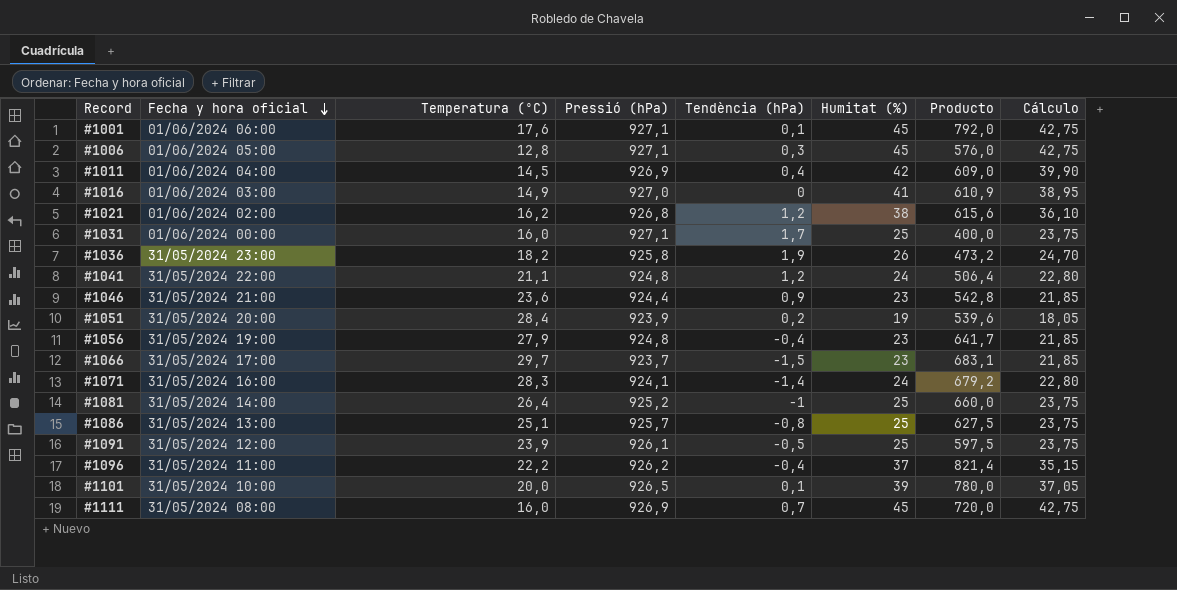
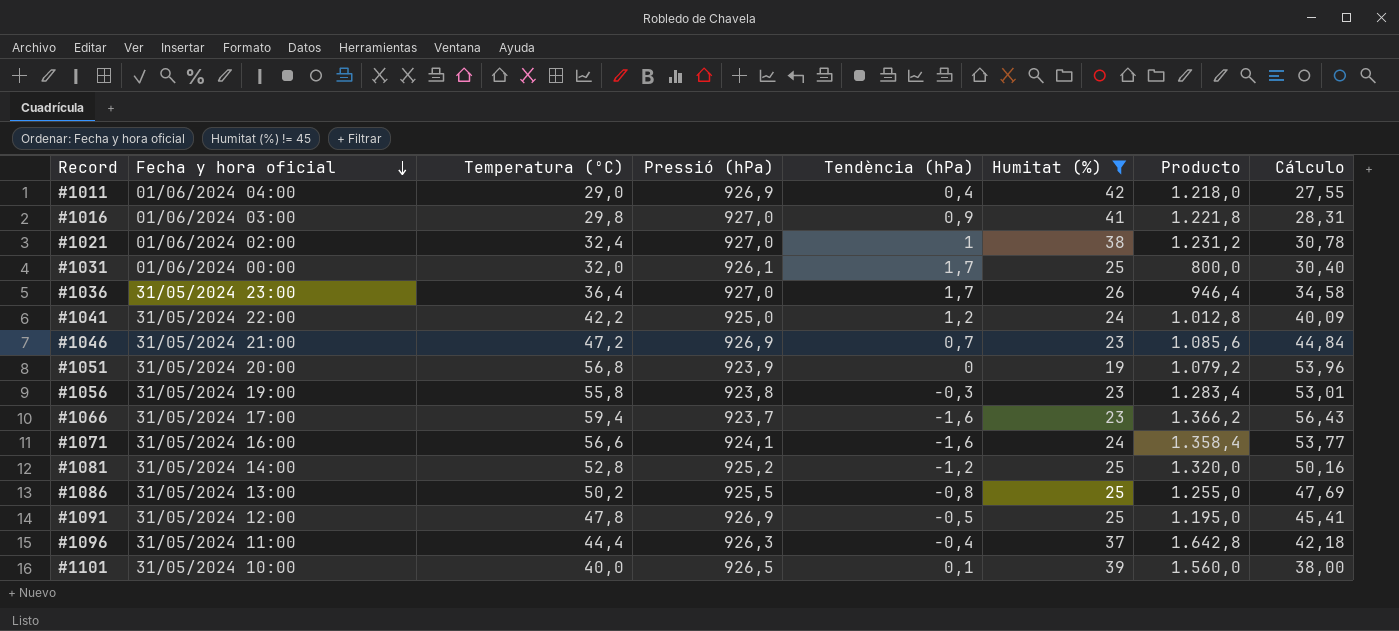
filter: none -> Humitat (%) != 45
column Cálculo | formula: [Humitat (%)] * 0,95 -> [Temperatura (ºC)] * 0,95
#1011 | Temperatura (ºC): 14,5 -> 29,0
#1011 | Producto: 609,0 -> 1.218,0
#1016 | Temperatura (ºC): 14,9 -> 29,8
#1016 | Tendència (hPa): 0 -> 0,9
#1016 | Producto: 610,9 -> 1.221,8
#1021 | Temperatura (ºC): 16,2 -> 32,4
#1021 | Pressió (hPa): 926,8 -> 927,0
#1021 | Tendència (hPa): 1,2 -> 1
#1021 | Producto: 615,6 -> 1.231,2
#1031 | Temperatura (ºC): 16,0 -> 32,0
#1031 | Pressió (hPa): 927,1 -> 926,1
#1031 | Producto: 400,0 -> 800,0
#1036 | Temperatura (ºC): 18,2 -> 36,4
#1036 | Pressió (hPa): 925,8 -> 927,0
#1036 | Tendència (hPa): 1,9 -> 1,7
#1036 | Producto: 473,2 -> 946,4
#1041 | Temperatura (ºC): 21,1 -> 42,2
#1041 | Pressió (hPa): 924,8 -> 925,0
#1041 | Producto: 506,4 -> 1.012,8
#1046 | Temperatura (ºC): 23,6 -> 47,2
#1046 | Pressió (hPa): 924,4 -> 926,9
#1046 | Tendència (hPa): 0,9 -> 0,7
#1046 | Producto: 542,8 -> 1.085,6
#1051 | Temperatura (ºC): 28,4 -> 56,8
#1051 | Tendència (hPa): 0,2 -> 0
#1051 | Producto: 539,6 -> 1.079,2
#1056 | Temperatura (ºC): 27,9 -> 55,8
#1056 | Pressió (hPa): 924,8 -> 923,8
#1056 | Tendència (hPa): -0,4 -> -0,3
#1056 | Producto: 641,7 -> 1.283,4
#1066 | Temperatura (ºC): 29,7 -> 59,4
#1066 | Tendència (hPa): -1,5 -> -1,6
#1066 | Producto: 683,1 -> 1.366,2
#1071 | Temperatura (ºC): 28,3 -> 56,6
#1071 | Tendència (hPa): -1,4 -> -1,6
#1071 | Producto: 679,2 -> 1.358,4
#1081 | Temperatura (ºC): 26,4 -> 52,8
#1081 | Tendència (hPa): -1 -> -1,2
#1081 | Producto: 660,0 -> 1.320,0
#1086 | Temperatura (ºC): 25,1 -> 50,2
#1086 | Pressió (hPa): 925,7 -> 925,5
#1086 | Producto: 627,5 -> 1.255,0
#1091 | Temperatura (ºC): 23,9 -> 47,8
#1091 | Pressió (hPa): 926,1 -> 926,9
#1091 | Producto: 597,5 -> 1.195,0
#1096 | Temperatura (ºC): 22,2 -> 44,4
#1096 | Pressió (hPa): 926,2 -> 926,3
#1096 | Producto: 821,4 -> 1.642,8
#1101 | Temperatura (ºC): 20,0 -> 40,0
#1101 | Producto: 780,0 -> 1.560,0

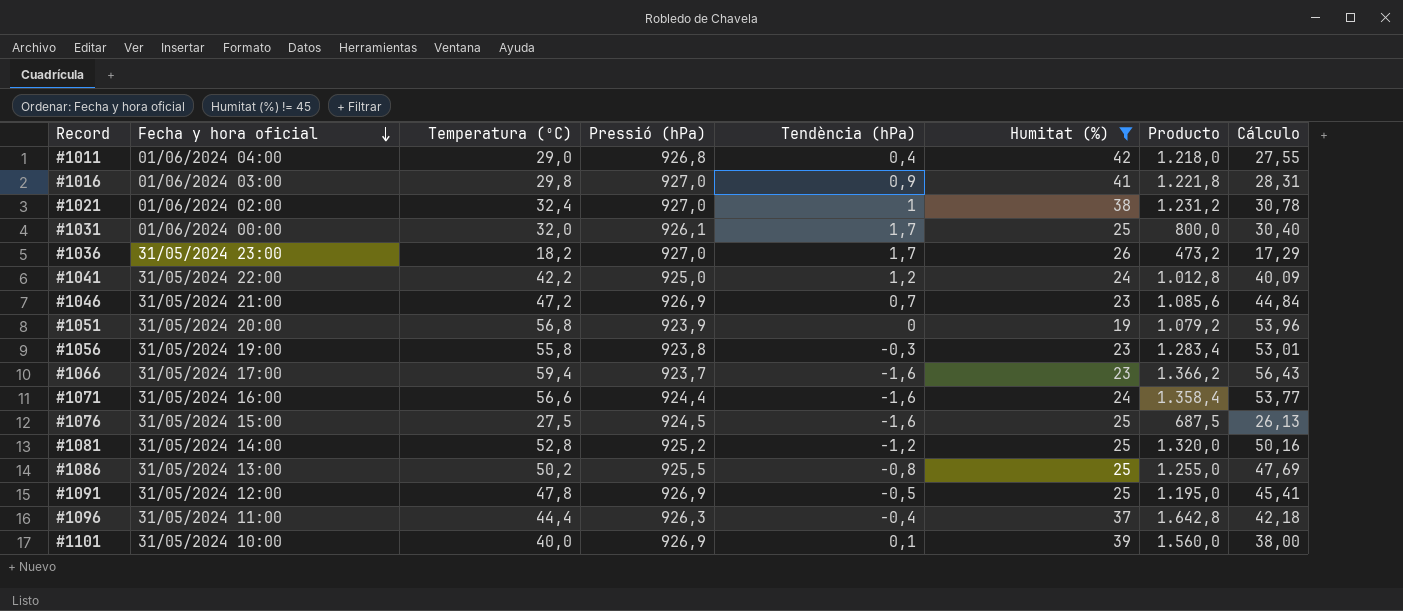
#1011 | Pressió (hPa): 926,9 -> 926,8
#1036 | Temperatura (ºC): 36,4 -> 18,2
#1036 | Producto: 946,4 -> 473,2
#1036 | Cálculo: 34,58 -> 17,29
#1071 | Pressió (hPa): 924,1 -> 924,4
row #1076: none -> 31/05/2024 15:00 | 27,5 | 924,5 | -1,6 | 25 | 687,5 | 26,13
#1101 | Pressió (hPa): 926,5 -> 926,9

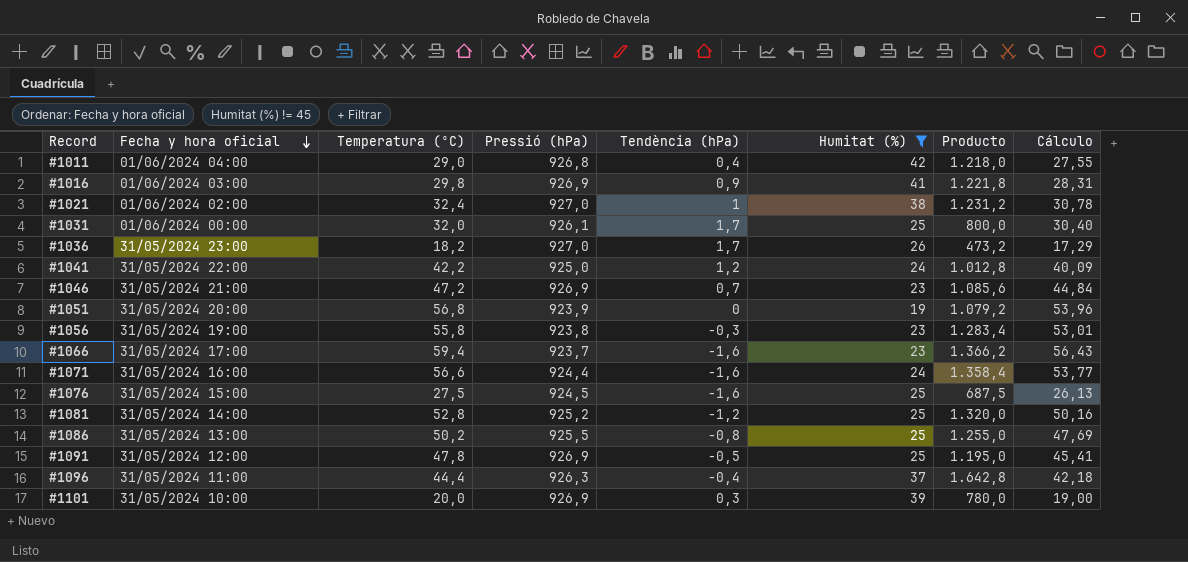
#1016 | Pressió (hPa): 927,0 -> 926,9
#1101 | Temperatura (ºC): 40,0 -> 20,0
#1101 | Tendència (hPa): 0,1 -> 0,3
#1101 | Producto: 1.560,0 -> 780,0
#1101 | Cálculo: 38,00 -> 19,00

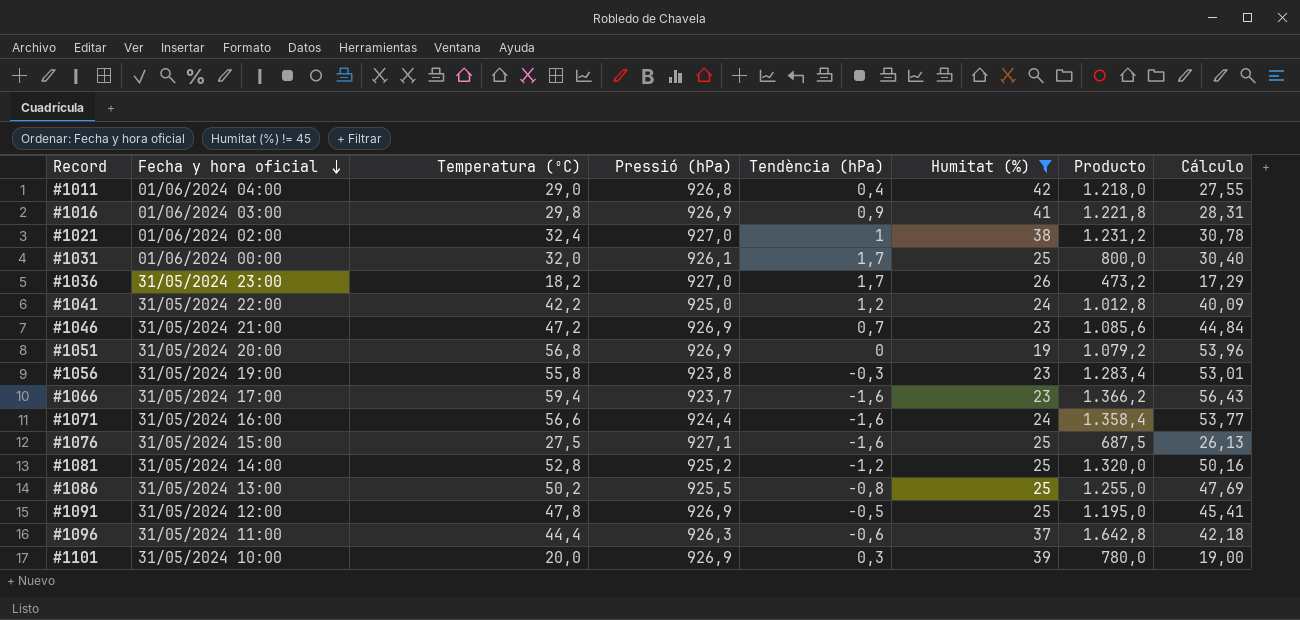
#1051 | Pressió (hPa): 923,9 -> 926,9
#1076 | Pressió (hPa): 924,5 -> 927,1
#1096 | Tendència (hPa): -0,4 -> -0,6

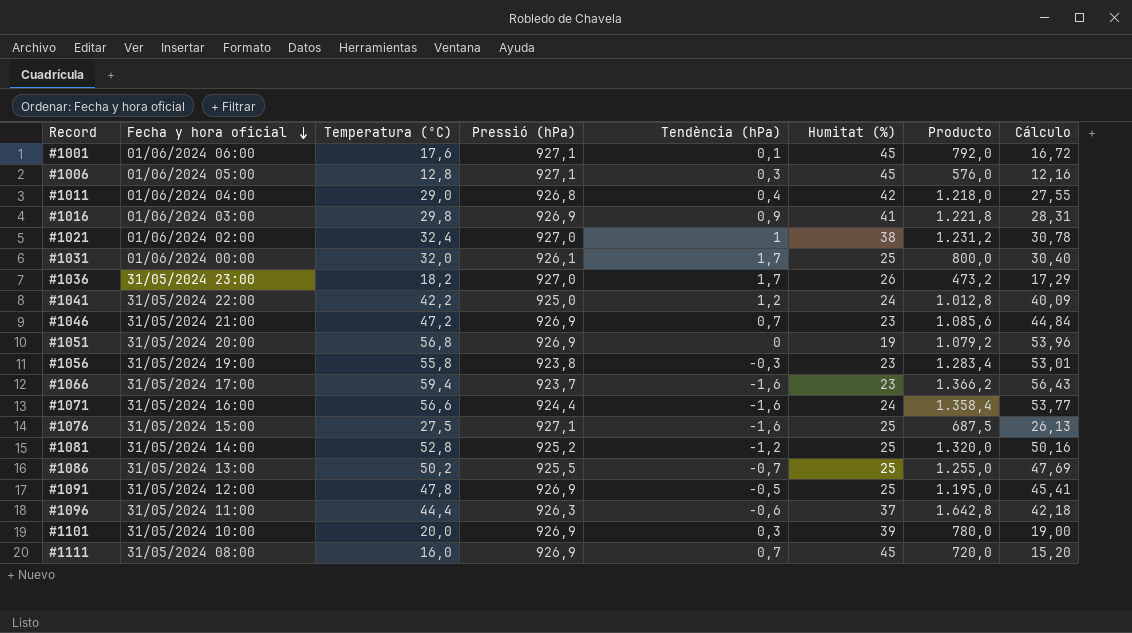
filter: Humitat (%) != 45 -> none
#1086 | Tendència (hPa): -0,8 -> -0,7

